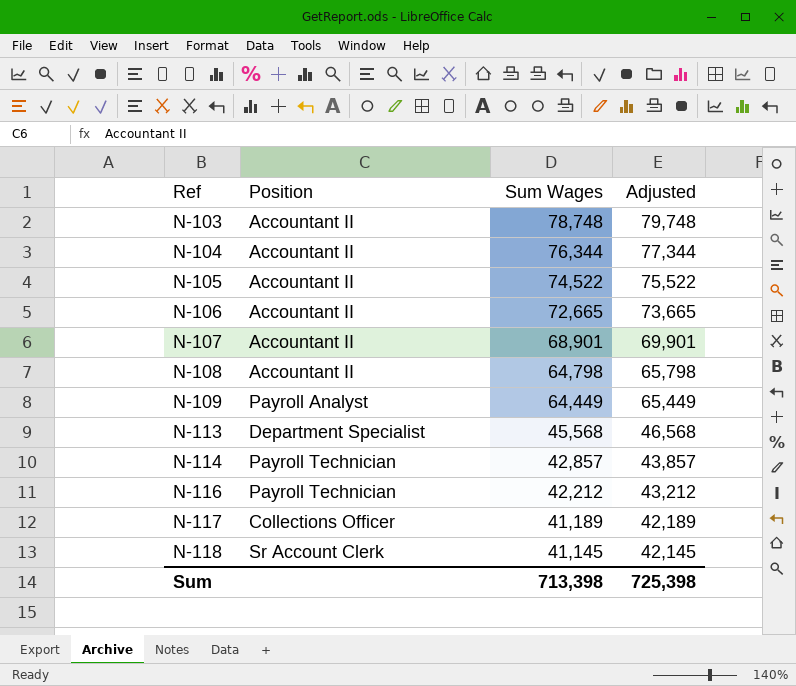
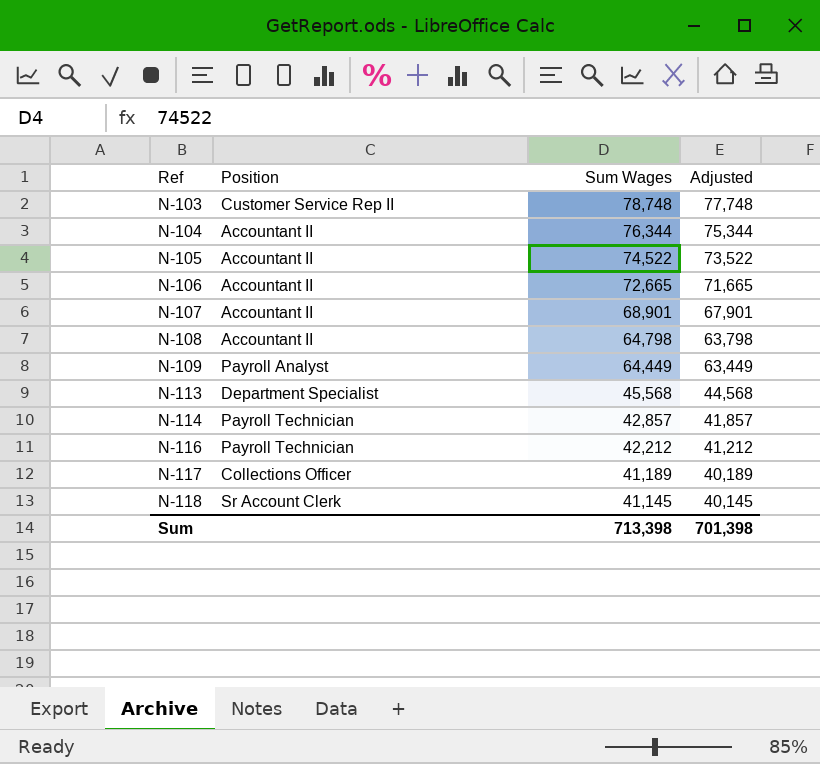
column Adjusted | formula: [Sum Wages] + 1000 -> [Sum Wages] - 1000
N-103 | Position: Accountant II -> Customer Service Rep II
Sum | Adjusted: 725,398 -> 701,398

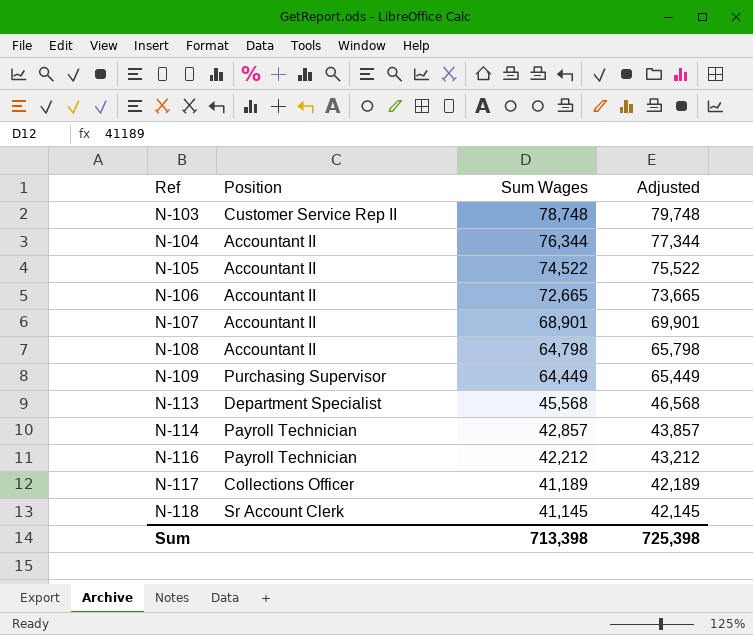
column Adjusted | formula: [Sum Wages] - 1000 -> [Sum Wages] + 1000
N-109 | Position: Payroll Analyst -> Purchasing Supervisor
Sum | Adjusted: 701,398 -> 725,398

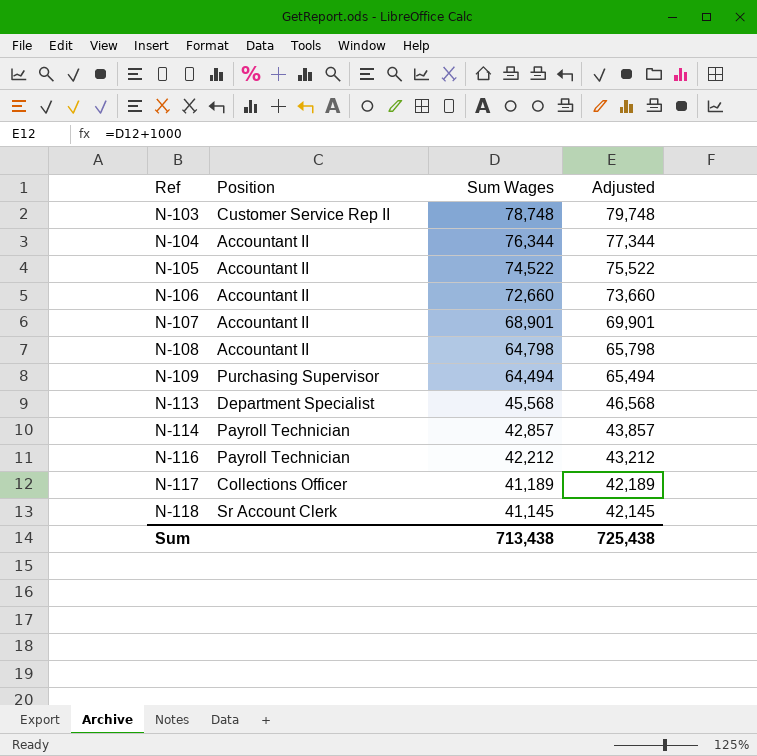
N-106 | Sum Wages: 72,665 -> 72,660
N-106 | Adjusted: 73,665 -> 73,660
N-109 | Sum Wages: 64,449 -> 64,494
N-109 | Adjusted: 65,449 -> 65,494
Sum | Sum Wages: 713,398 -> 713,438
Sum | Adjusted: 725,398 -> 725,438

